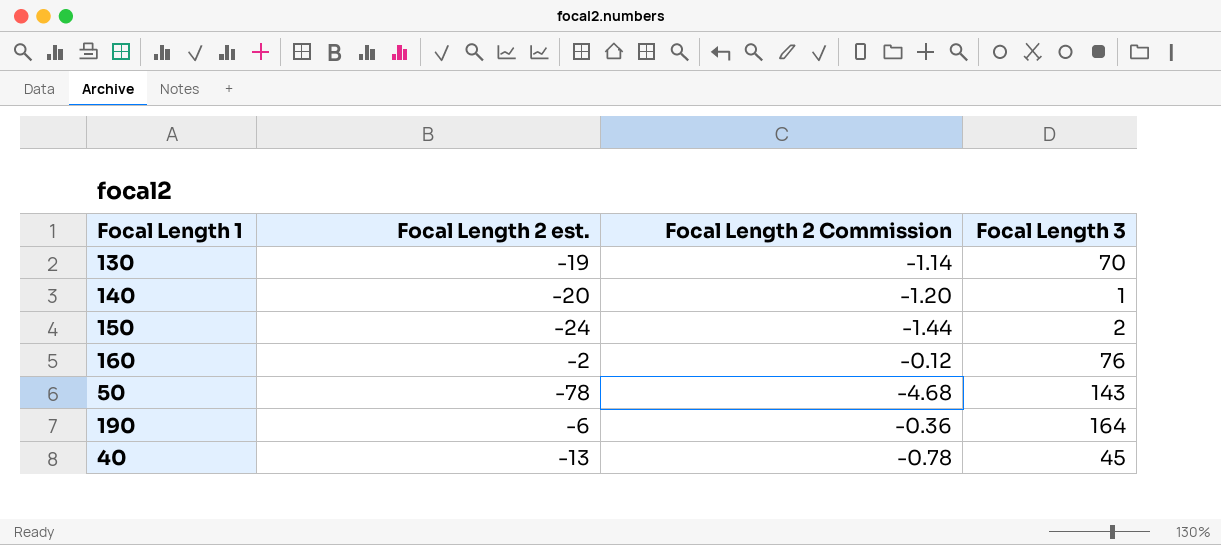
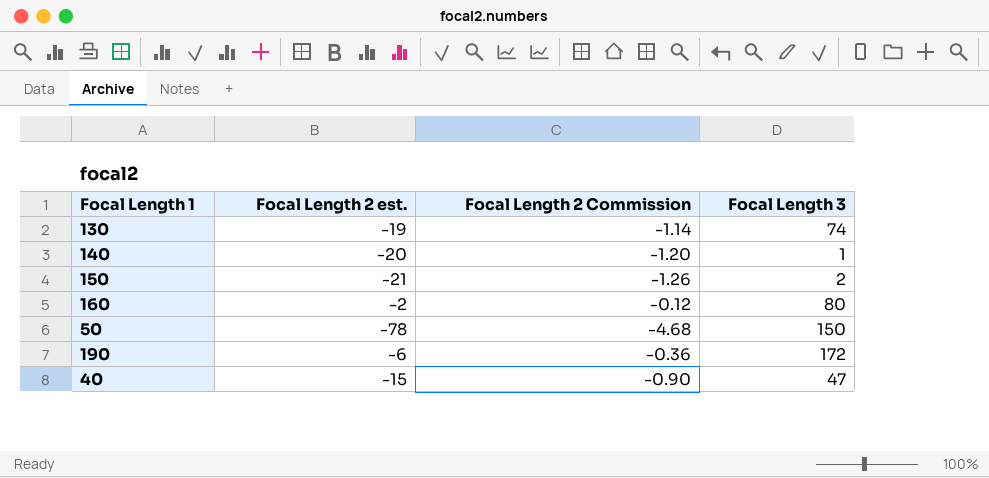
130 | Focal Length 3: 70 -> 74
150 | Focal Length 2 est.: -24 -> -21
150 | Focal Length 2 Commission: -1.44 -> -1.26
160 | Focal Length 3: 76 -> 80
50 | Focal Length 3: 143 -> 150
190 | Focal Length 3: 164 -> 172
40 | Focal Length 2 est.: -13 -> -15
40 | Focal Length 2 Commission: -0.78 -> -0.90
40 | Focal Length 3: 45 -> 47

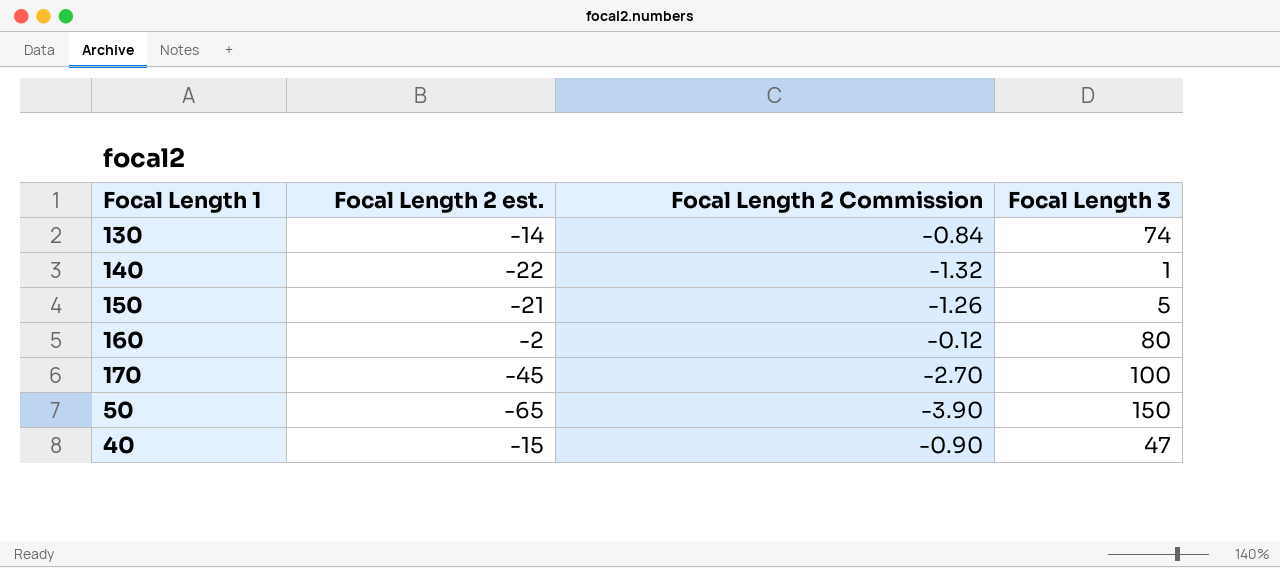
row 190: -6 | -0.36 | 172 -> none
130 | Focal Length 2 est.: -19 -> -14
130 | Focal Length 2 Commission: -1.14 -> -0.84
140 | Focal Length 2 est.: -20 -> -22
140 | Focal Length 2 Commission: -1.20 -> -1.32
150 | Focal Length 3: 2 -> 5
row 170: none -> -45 | -2.70 | 100
50 | Focal Length 2 est.: -78 -> -65
50 | Focal Length 2 Commission: -4.68 -> -3.90

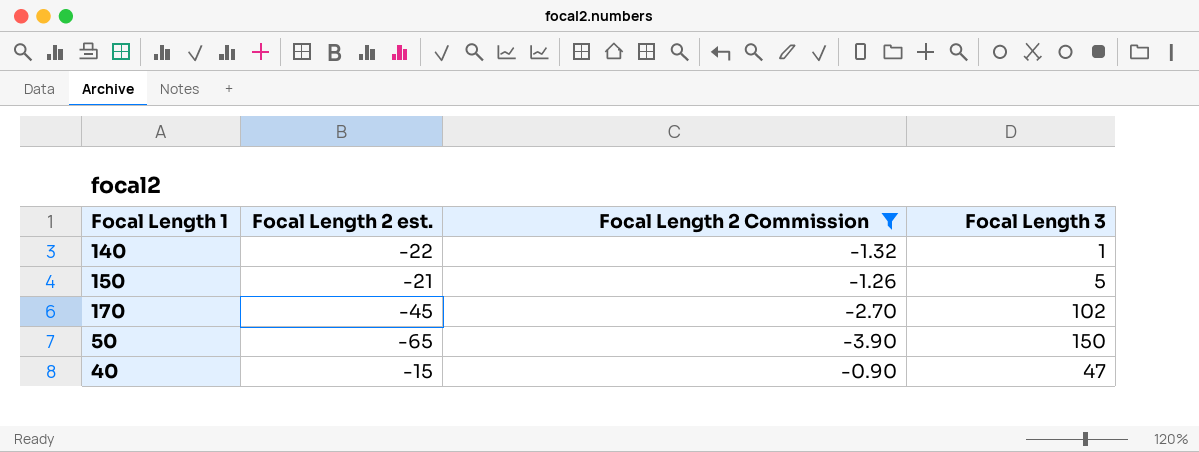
filter: none -> Focal Length 2 Commission <= -0.90
170 | Focal Length 3: 100 -> 102

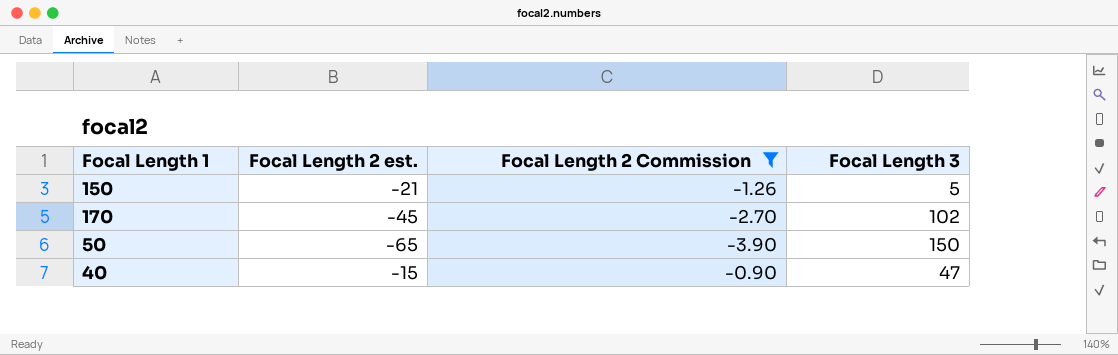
row 140: -22 | -1.32 | 1 -> none

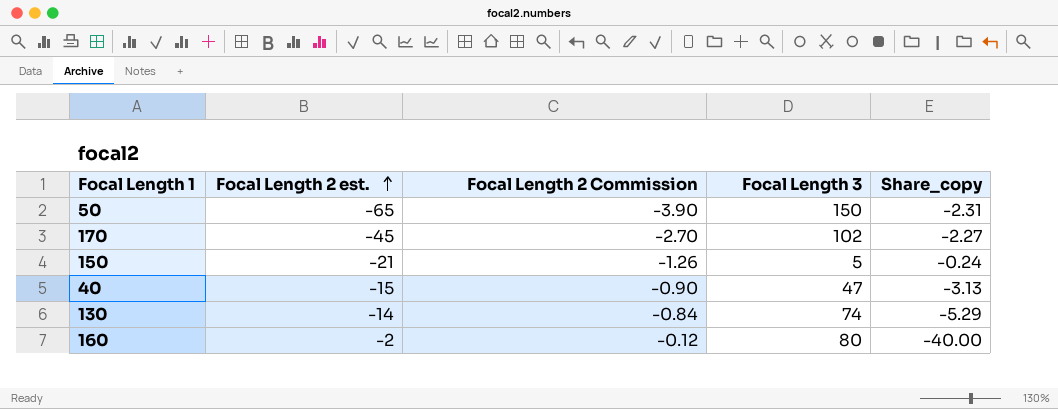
filter: Focal Length 2 Commission <= -0.90 -> none
row order: none -> Focal Length 2 est. ascending
column Share_copy | formula: none -> [Focal Length 3] / [Focal Length 2 est.]

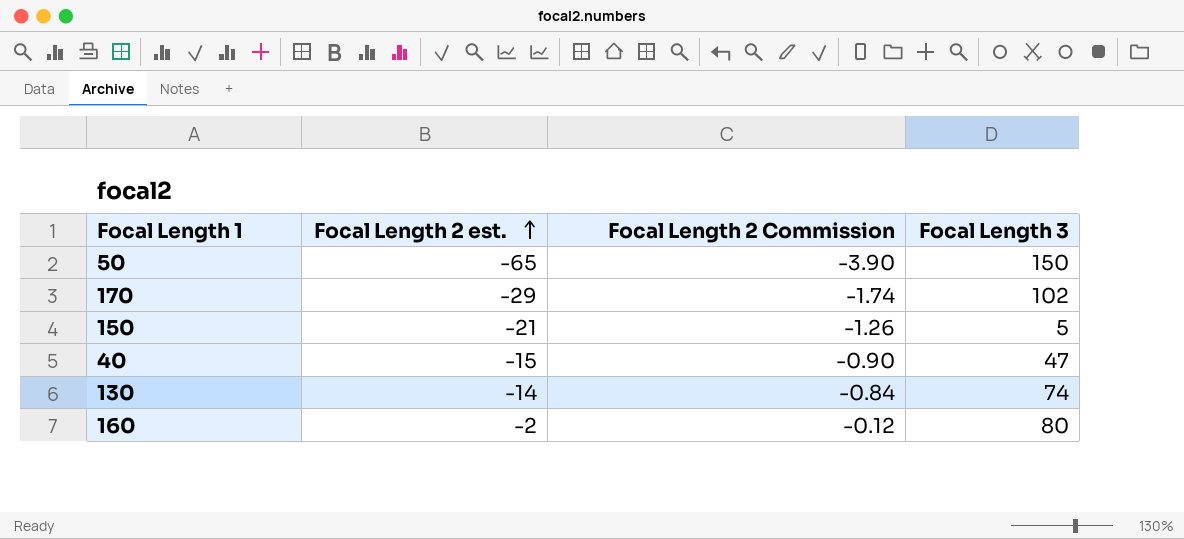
column Share_copy | formula: [Focal Length 3] / [Focal Length 2 est.] -> none
170 | Focal Length 2 est.: -45 -> -29
170 | Focal Length 2 Commission: -2.70 -> -1.74

